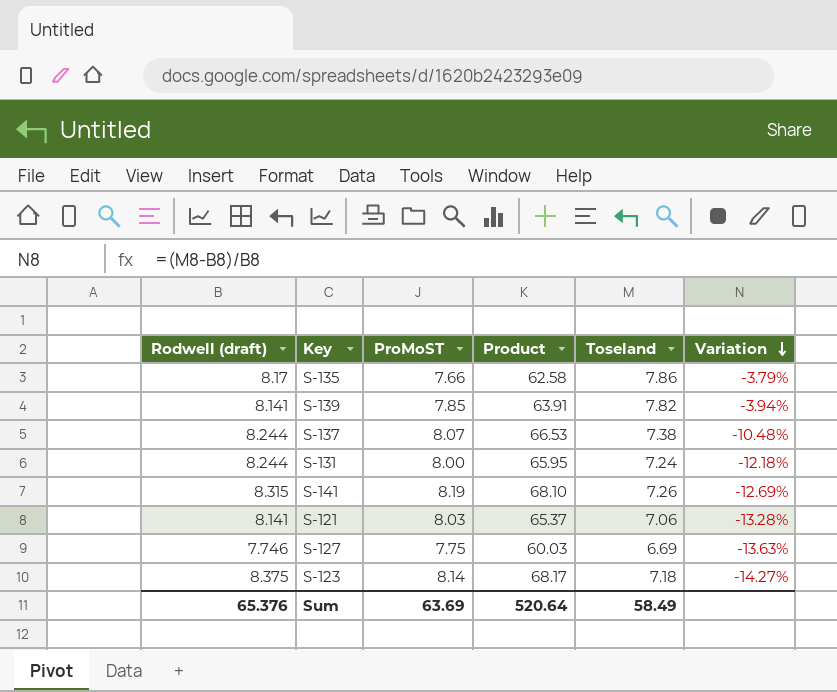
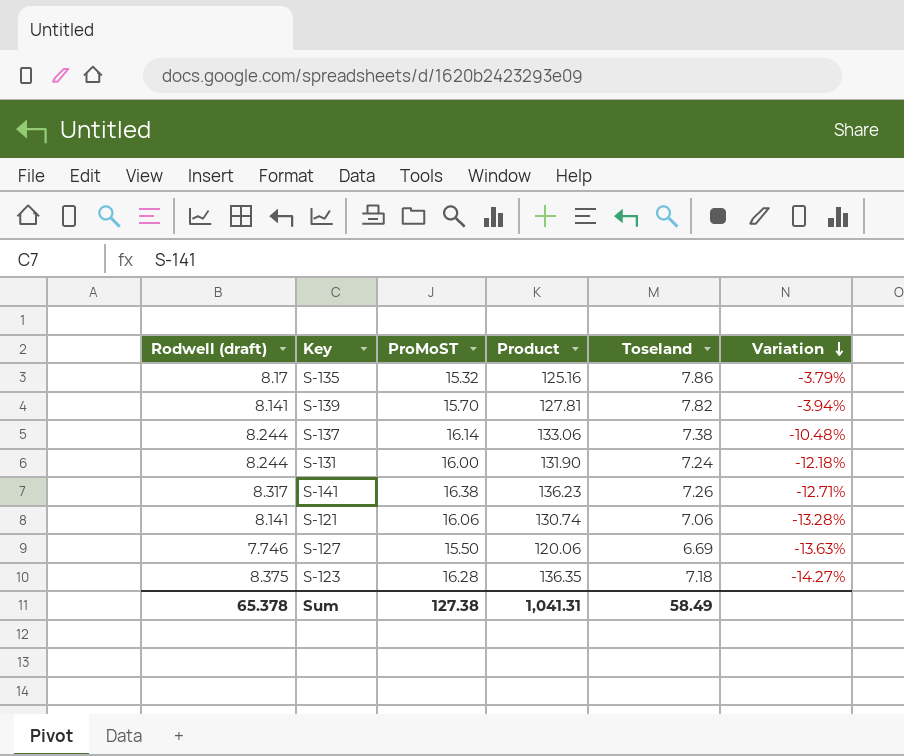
S-135 | ProMoST: 7.66 -> 15.32
S-135 | Product: 62.58 -> 125.16
S-139 | ProMoST: 7.85 -> 15.70
S-139 | Product: 63.91 -> 127.81
S-137 | ProMoST: 8.07 -> 16.14
S-137 | Product: 66.53 -> 133.06
S-131 | ProMoST: 8.00 -> 16.00
S-131 | Product: 65.95 -> 131.90
S-141 | Rodwell (draft): 8.315 -> 8.317
S-141 | ProMoST: 8.19 -> 16.38
S-141 | Product: 68.10 -> 136.23
S-141 | Variation: -12.69% -> -12.71%
S-121 | ProMoST: 8.03 -> 16.06
S-121 | Product: 65.37 -> 130.74
S-127 | ProMoST: 7.75 -> 15.50
S-127 | Product: 60.03 -> 120.06
S-123 | ProMoST: 8.14 -> 16.28
S-123 | Product: 68.17 -> 136.35
Sum | Rodwell (draft): 65.376 -> 65.378
Sum | ProMoST: 63.69 -> 127.38
Sum | Product: 520.64 -> 1,041.31

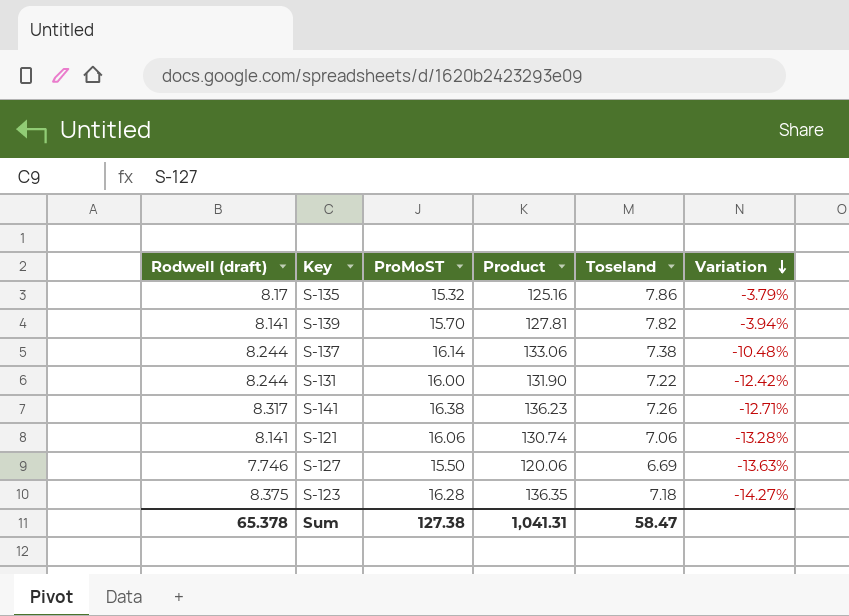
S-131 | Toseland: 7.24 -> 7.22
S-131 | Variation: -12.18% -> -12.42%
Sum | Toseland: 58.49 -> 58.47

